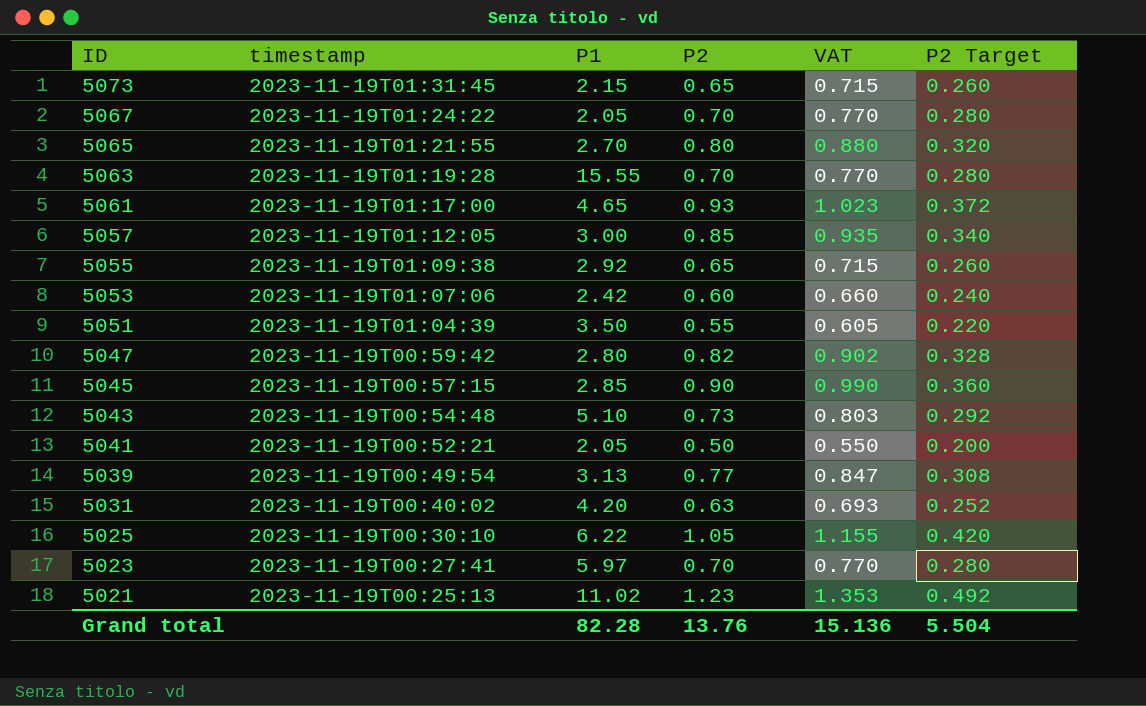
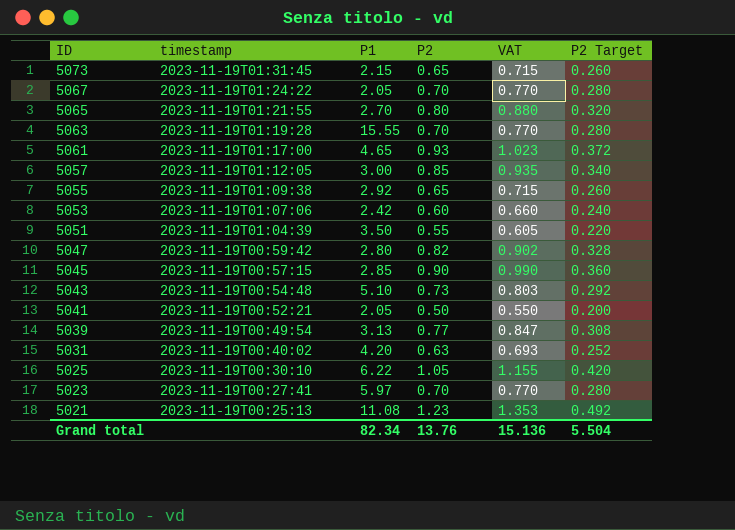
5021 | P1: 11.02 -> 11.08
Grand total | P1: 82.28 -> 82.34

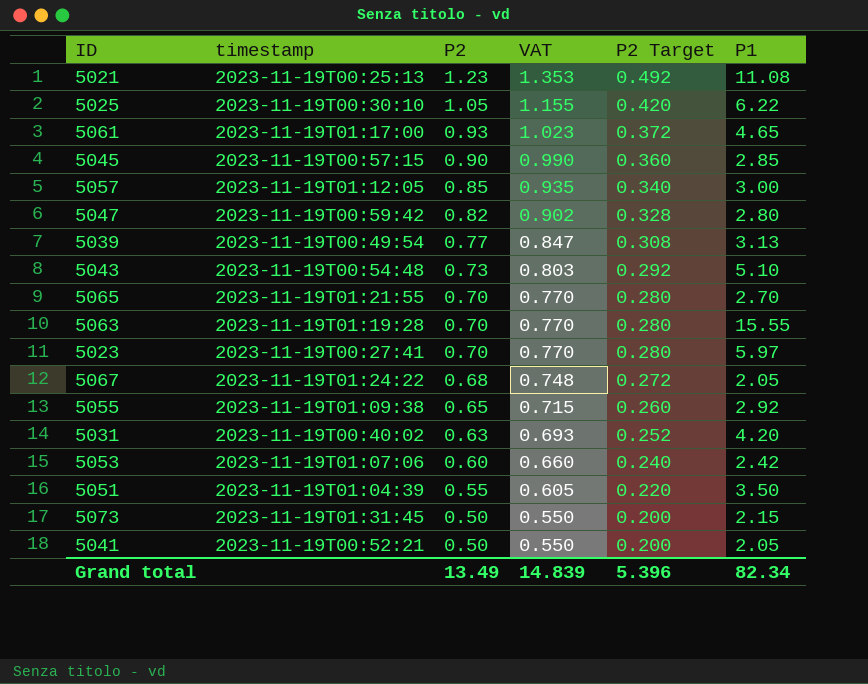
row order: ID descending -> P2 descending
column P1 | position: 3 -> 6
5065 | P2: 0.80 -> 0.70
5065 | VAT: 0.880 -> 0.770
5065 | P2 Target: 0.320 -> 0.280
5067 | P2: 0.70 -> 0.68
5067 | VAT: 0.770 -> 0.748
5067 | P2 Target: 0.280 -> 0.272
5073 | P2: 0.65 -> 0.50
5073 | VAT: 0.715 -> 0.550
5073 | P2 Target: 0.260 -> 0.200
Grand total | P2: 13.76 -> 13.49
Grand total | VAT: 15.136 -> 14.839
Grand total | P2 Target: 5.504 -> 5.396

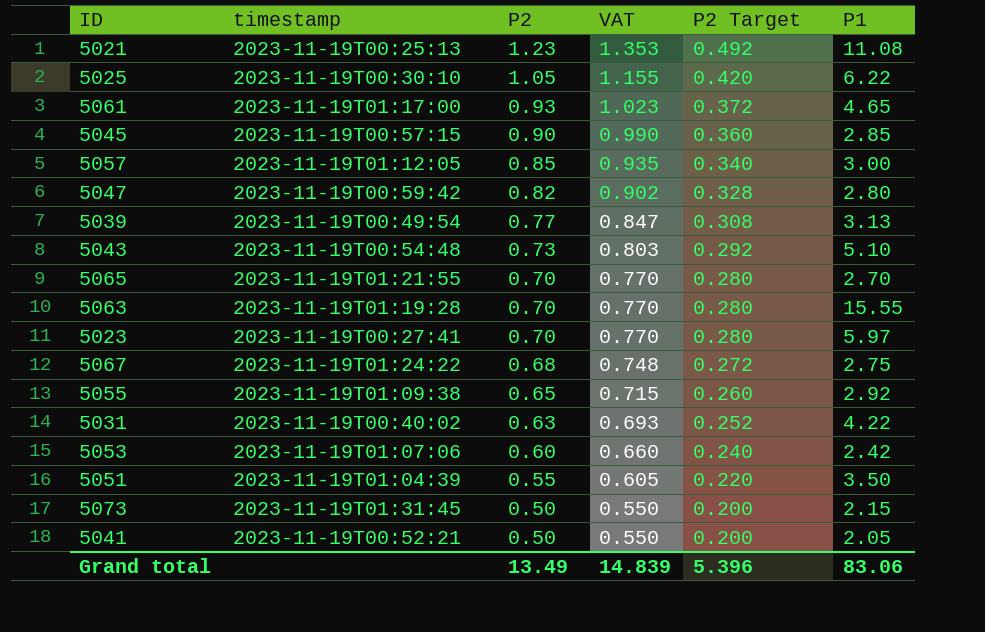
5067 | P1: 2.05 -> 2.75
5031 | P1: 4.20 -> 4.22
Grand total | P1: 82.34 -> 83.06

